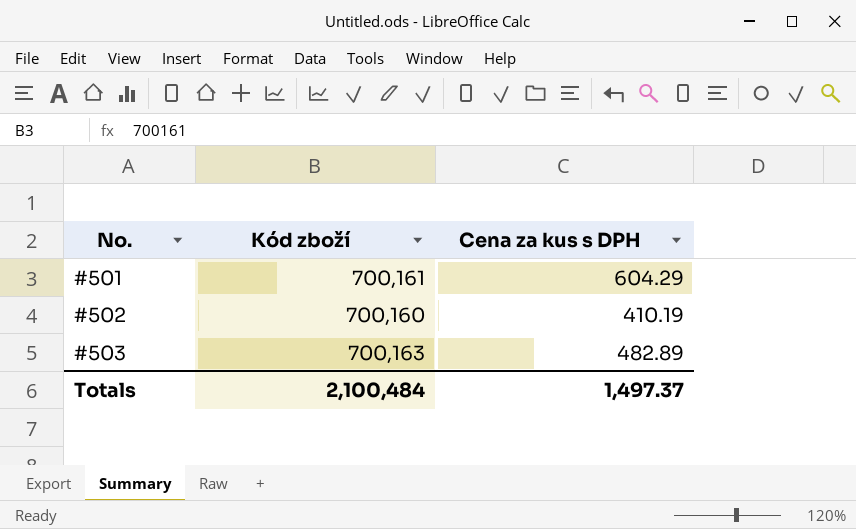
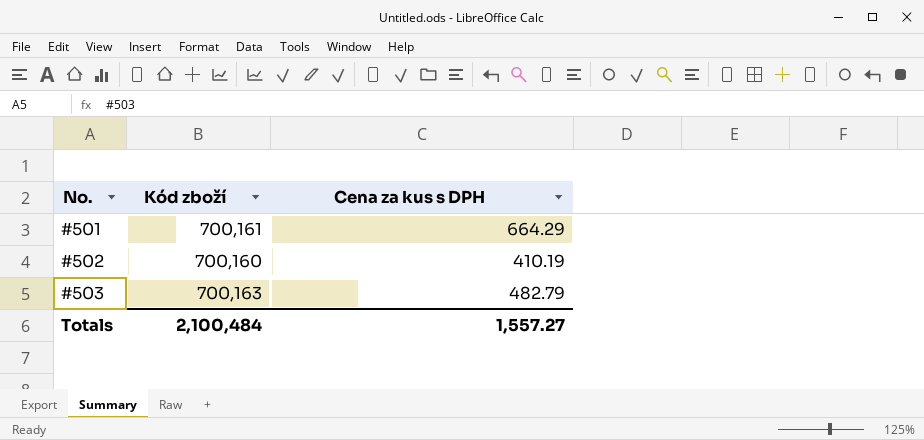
#501 | Cena za kus s DPH: 604.29 -> 664.29
#503 | Cena za kus s DPH: 482.89 -> 482.79
Totals | Cena za kus s DPH: 1,497.37 -> 1,557.27

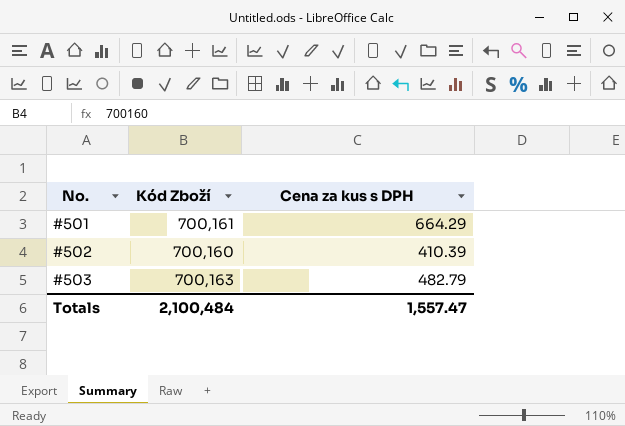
column name: Kód zboží -> Kód Zboží
#502 | Cena za kus s DPH: 410.19 -> 410.39
Totals | Cena za kus s DPH: 1,557.27 -> 1,557.47

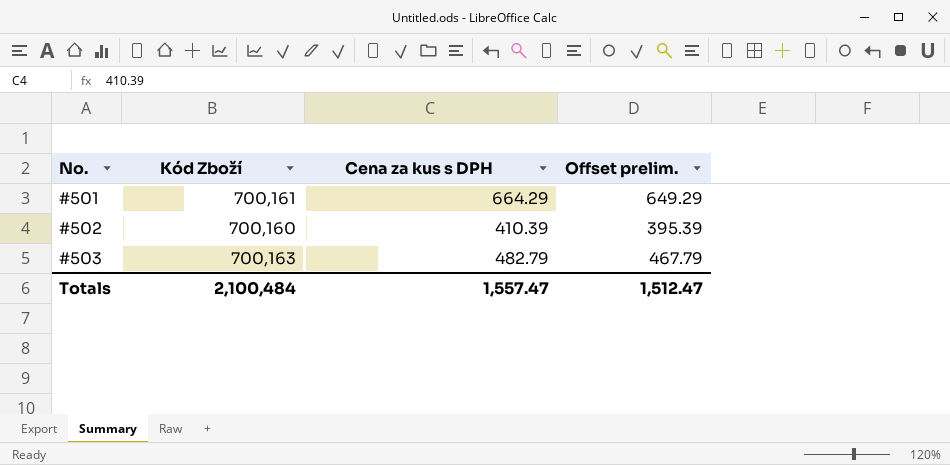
column Offset prelim. | formula: none -> [Cena za kus s DPH] - 15

